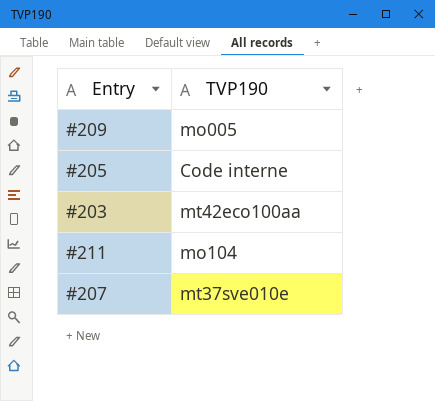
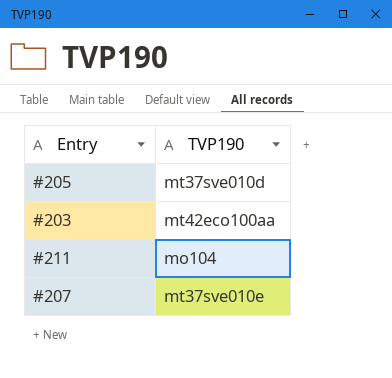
row #209: mo005 -> none
#205 | TVP190: Code interne -> mt37sve010d

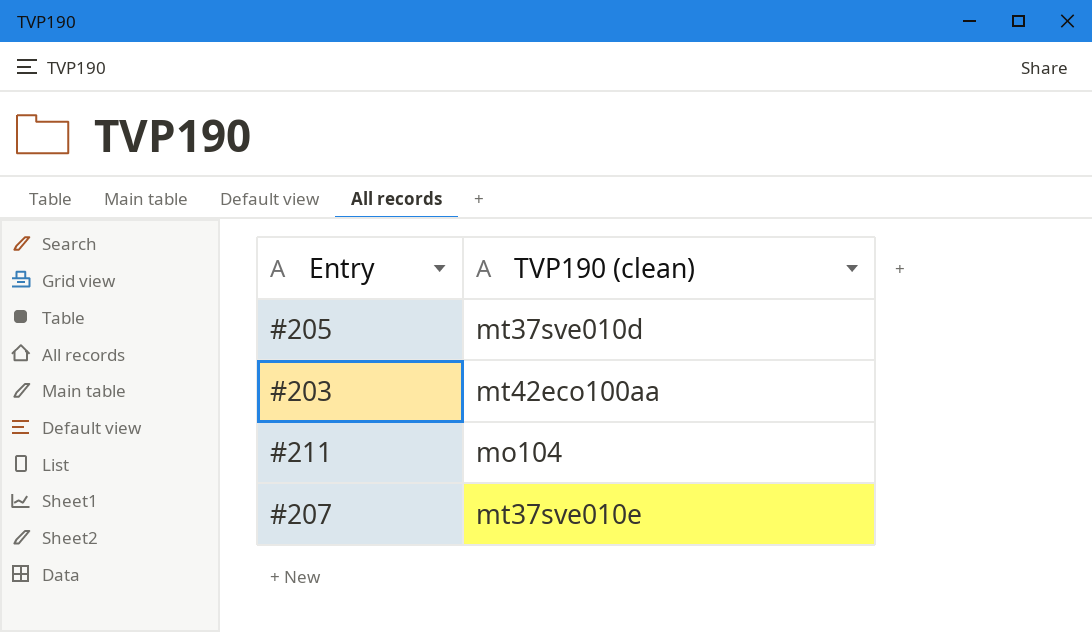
column name: TVP190 -> TVP190 (clean)

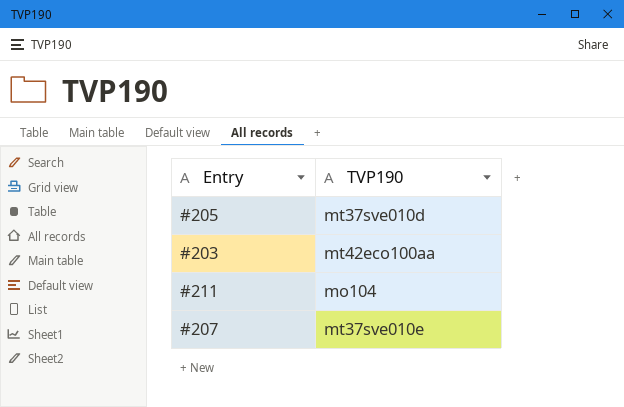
column name: TVP190 (clean) -> TVP190

